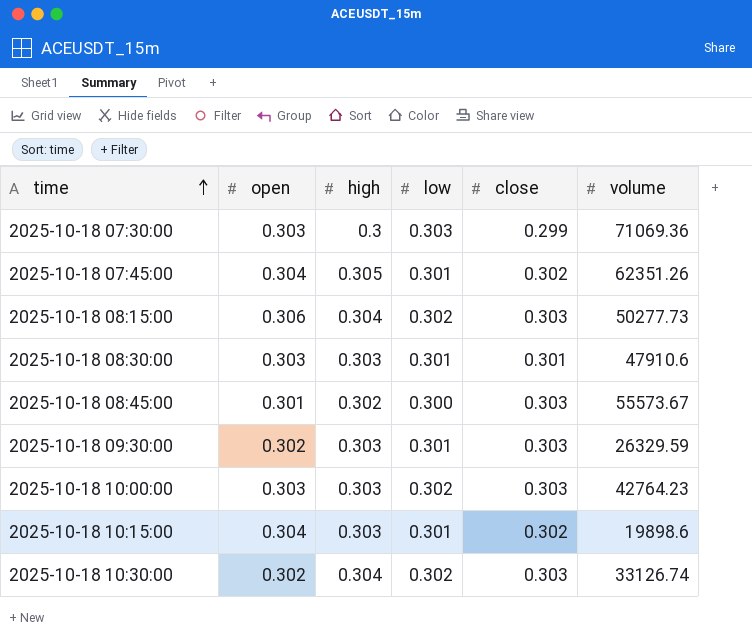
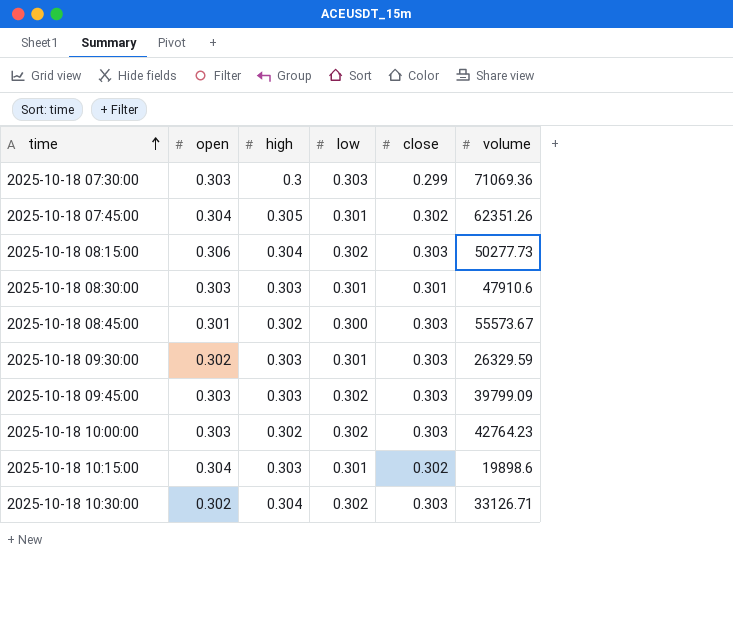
row 2025-10-18 09:45:00: none -> 0.303 | 0.303 | 0.302 | 0.303 | 39799.09
2025-10-18 10:00:00 | high: 0.303 -> 0.302
2025-10-18 10:30:00 | volume: 33126.74 -> 33126.71

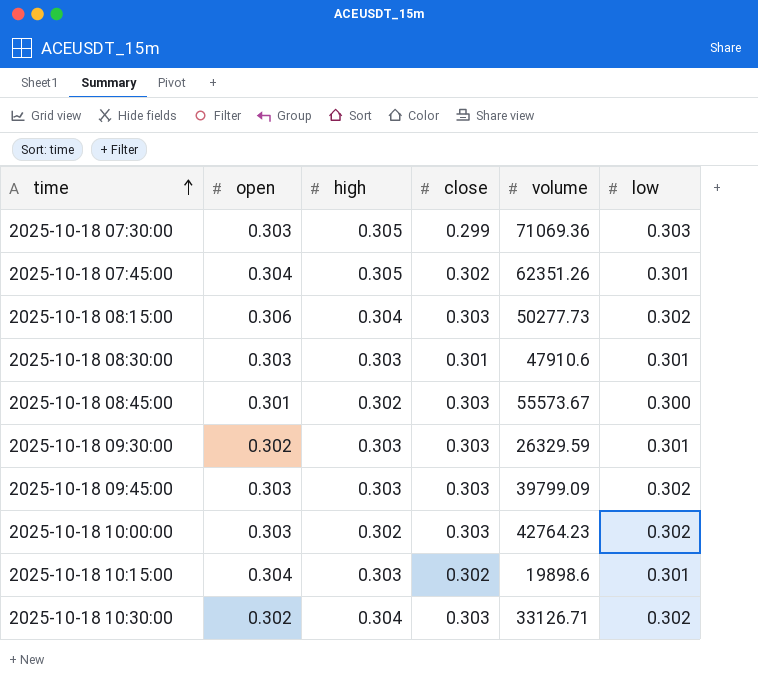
column low | position: 4 -> 6
2025-10-18 07:30:00 | high: 0.3 -> 0.305

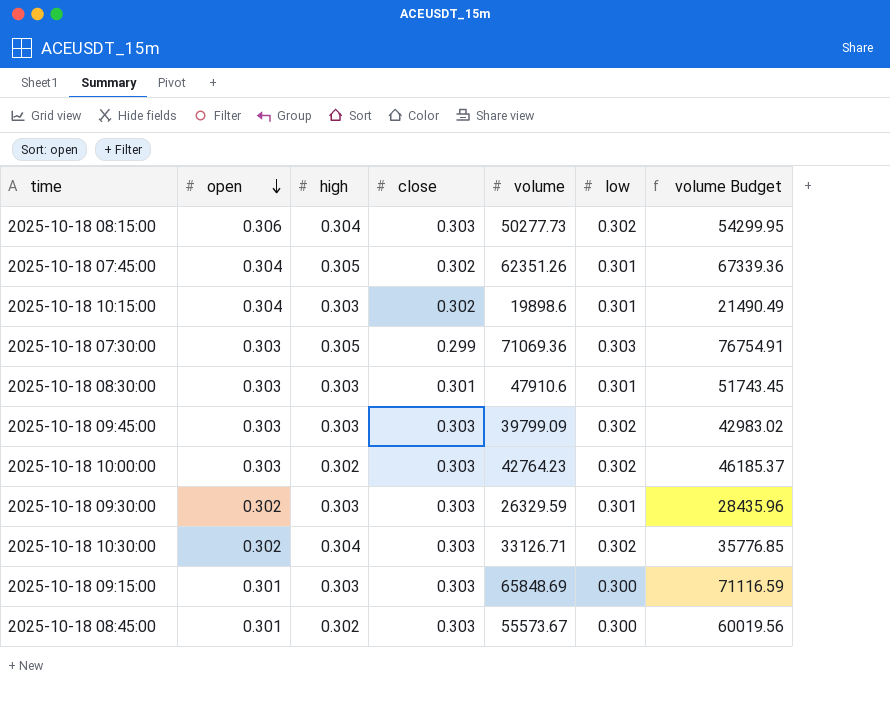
row order: time ascending -> open descending
column volume Budget | formula: none -> [volume] * 1.08
row 2025-10-18 09:15:00: none -> 0.301 | 0.303 | 0.303 | 65848.69 | 0.300 | 71116.59

